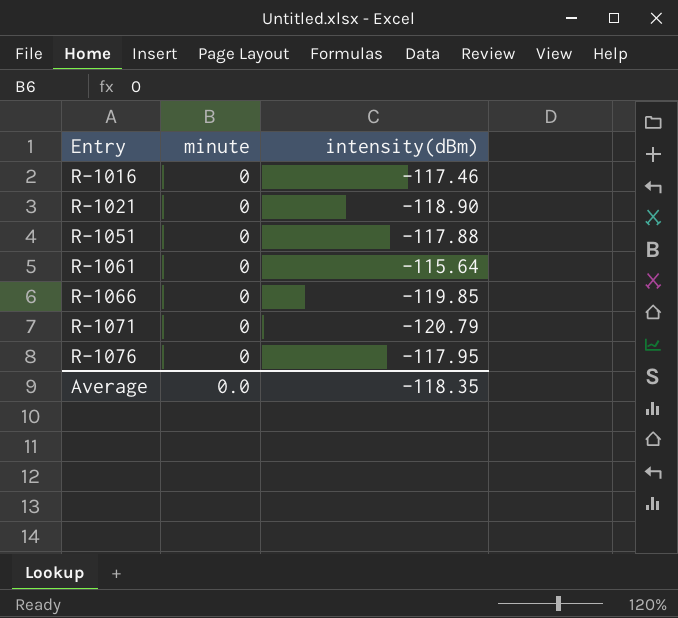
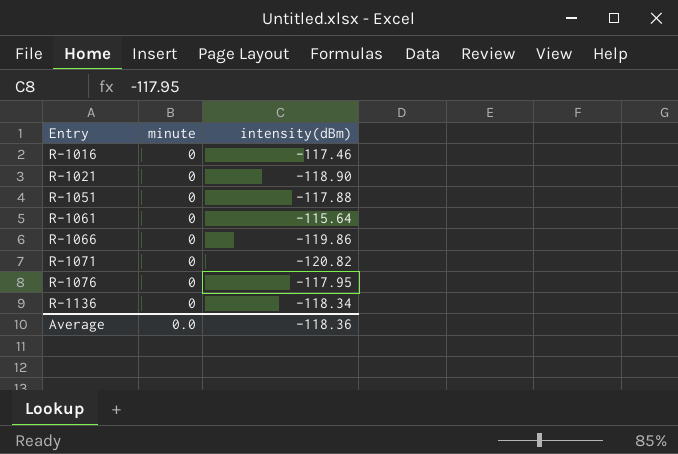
R-1066 | intensity(dBm): -119.85 -> -119.86
R-1071 | intensity(dBm): -120.79 -> -120.82
row R-1136: none -> 0 | -118.34
Average | intensity(dBm): -118.35 -> -118.36

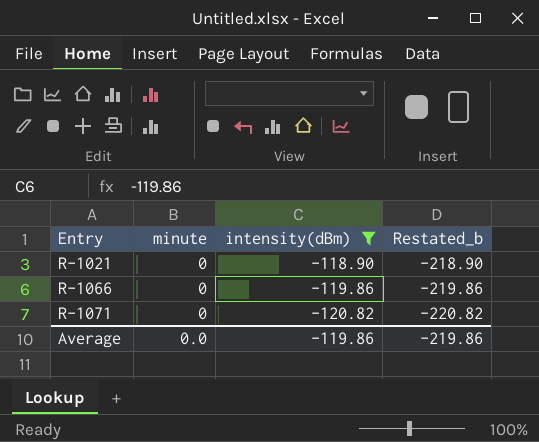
filter: none -> intensity(dBm) <= -118.90
column Restated_b | formula: none -> [intensity(dBm)] - 100
Average | intensity(dBm): -118.36 -> -119.86

